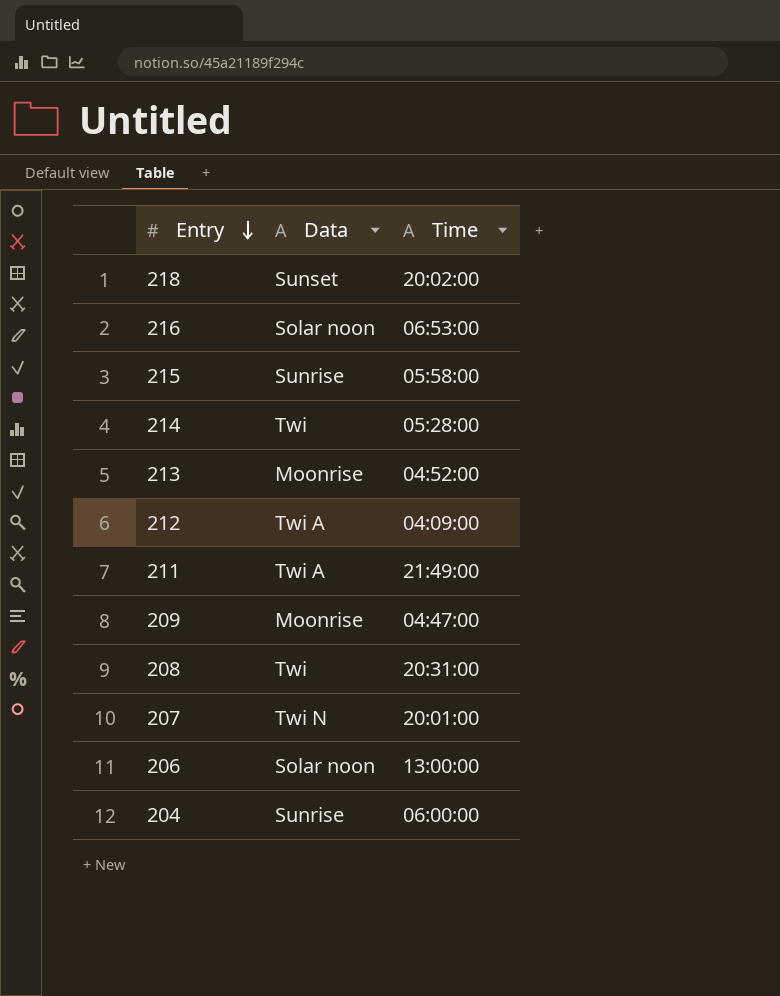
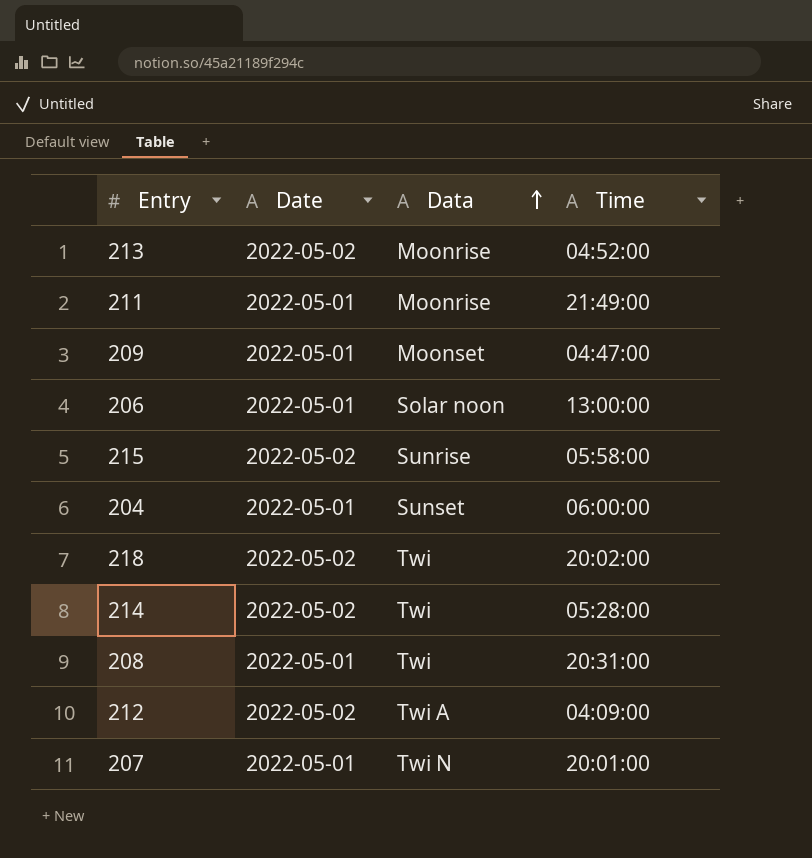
row order: Entry descending -> Data ascending
column Date | position: none -> 2
row 216: Solar noon | 06:53:00 -> none
211 | Data: Twi A -> Moonrise
209 | Data: Moonrise -> Moonset
204 | Data: Sunrise -> Sunset
218 | Data: Sunset -> Twi

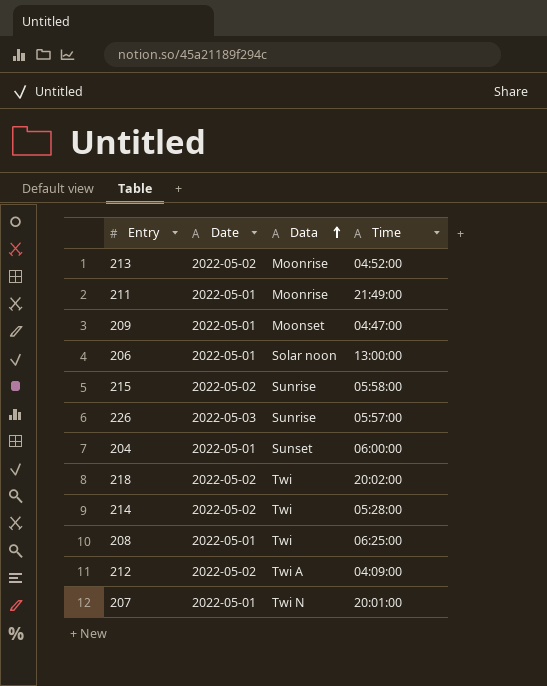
row 226: none -> 2022-05-03 | Sunrise | 05:57:00
208 | Time: 20:31:00 -> 06:25:00

